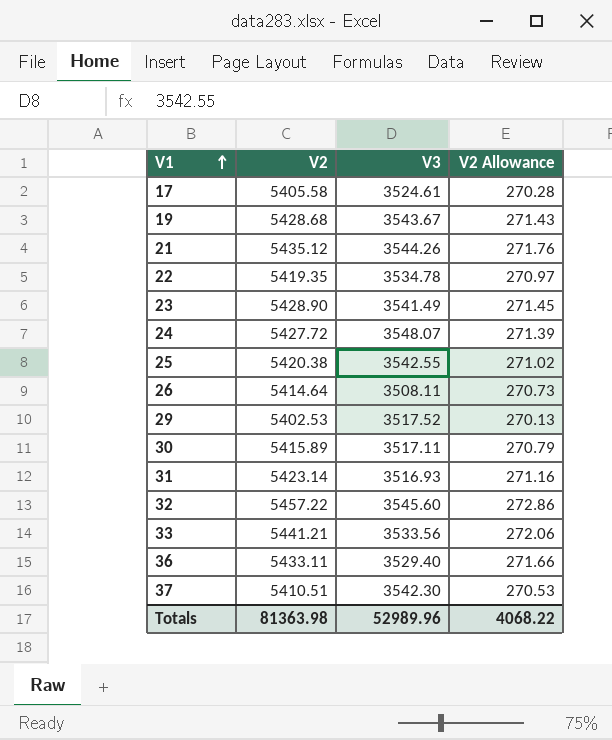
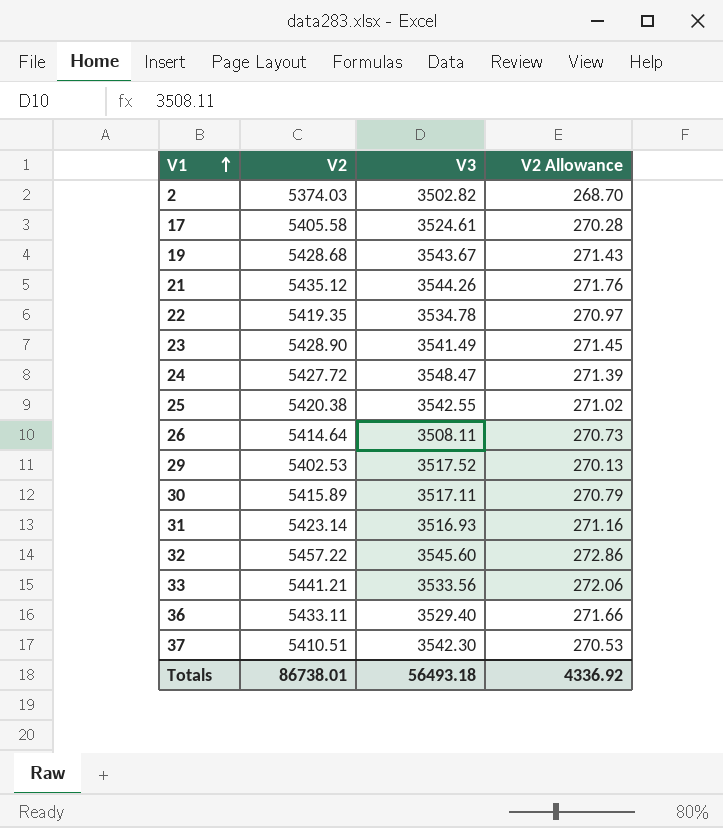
row 2: none -> 5374.03 | 3502.82 | 268.70
24 | V3: 3548.07 -> 3548.47
Totals | V2: 81363.98 -> 86738.01
Totals | V3: 52989.96 -> 56493.18
Totals | V2 Allowance: 4068.22 -> 4336.92

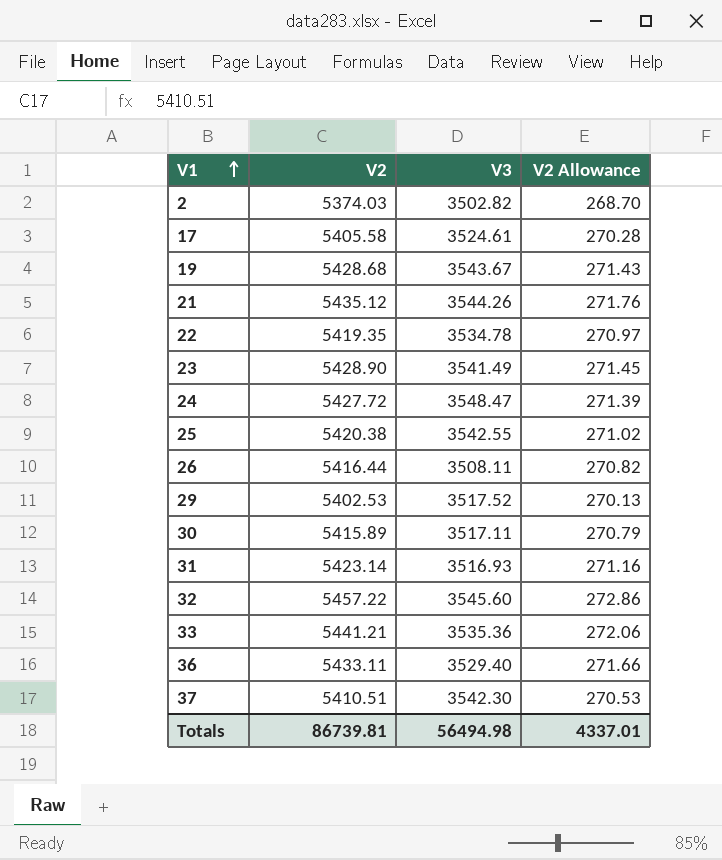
26 | V2: 5414.64 -> 5416.44
26 | V2 Allowance: 270.73 -> 270.82
33 | V3: 3533.56 -> 3535.36
Totals | V2: 86738.01 -> 86739.81
Totals | V3: 56493.18 -> 56494.98
Totals | V2 Allowance: 4336.92 -> 4337.01

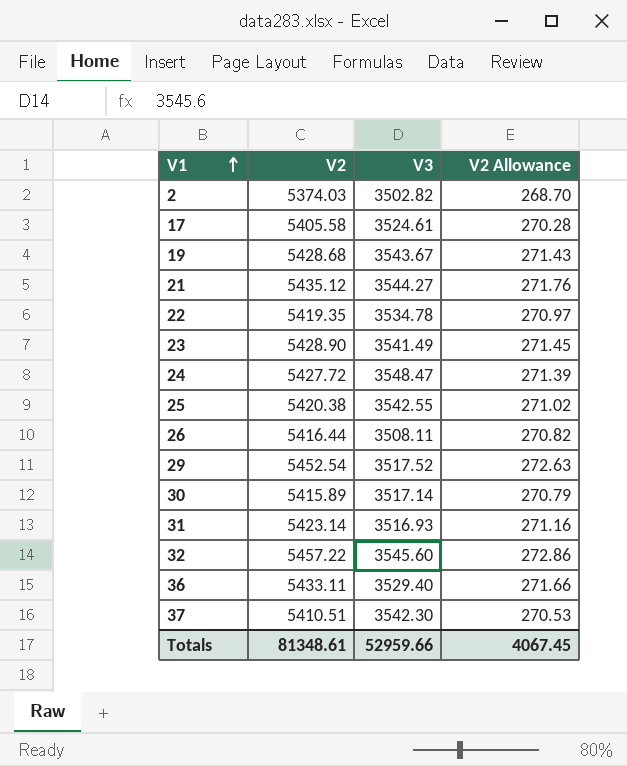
row 33: 5441.21 | 3535.36 | 272.06 -> none
21 | V3: 3544.26 -> 3544.27
29 | V2: 5402.53 -> 5452.54
29 | V2 Allowance: 270.13 -> 272.63
30 | V3: 3517.11 -> 3517.14
Totals | V2: 86739.81 -> 81348.61
Totals | V3: 56494.98 -> 52959.66
Totals | V2 Allowance: 4337.01 -> 4067.45

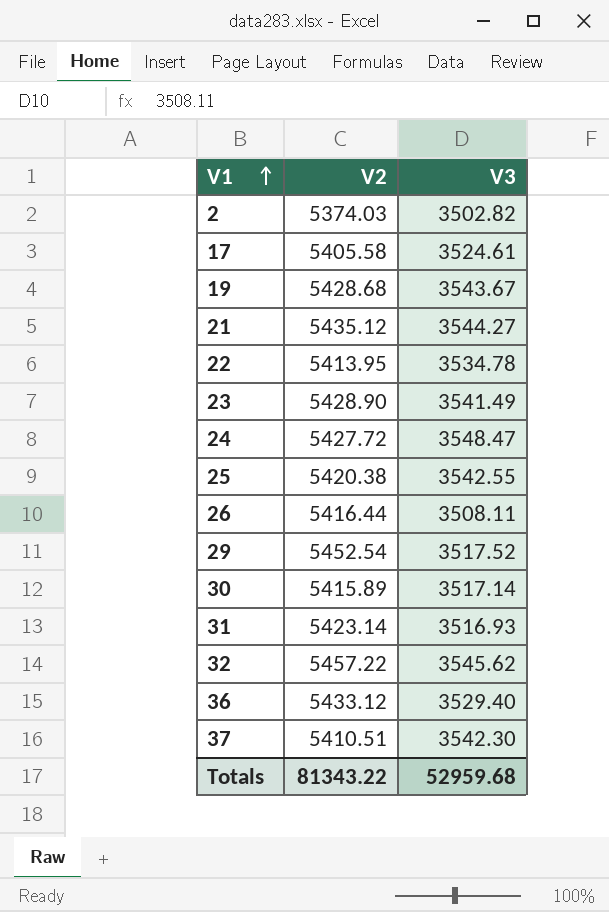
column V2 Allowance | formula: [V2] * 0.05 -> none
22 | V2: 5419.35 -> 5413.95
32 | V3: 3545.60 -> 3545.62
36 | V2: 5433.11 -> 5433.12
Totals | V2: 81348.61 -> 81343.22
Totals | V3: 52959.66 -> 52959.68

